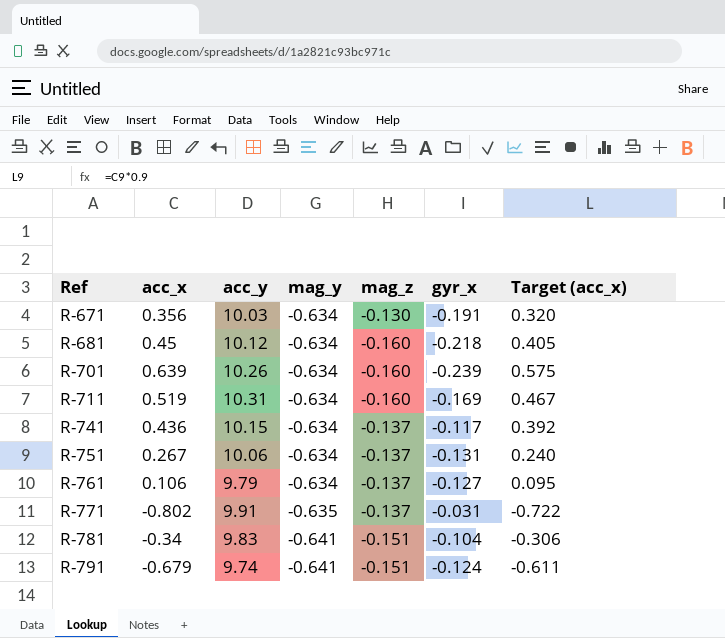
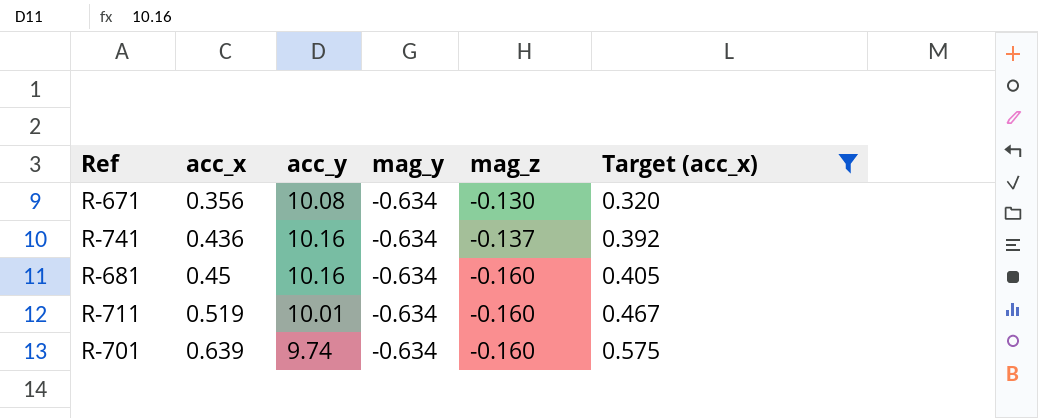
filter: none -> Target (acc_x) >= 0.320
row order: Ref ascending -> acc_x ascending
column gyr_x | position: 6 -> none
R-671 | acc_y: 10.03 -> 10.08
R-741 | acc_y: 10.15 -> 10.16
R-681 | acc_y: 10.12 -> 10.16
R-711 | acc_y: 10.31 -> 10.01
R-701 | acc_y: 10.26 -> 9.74

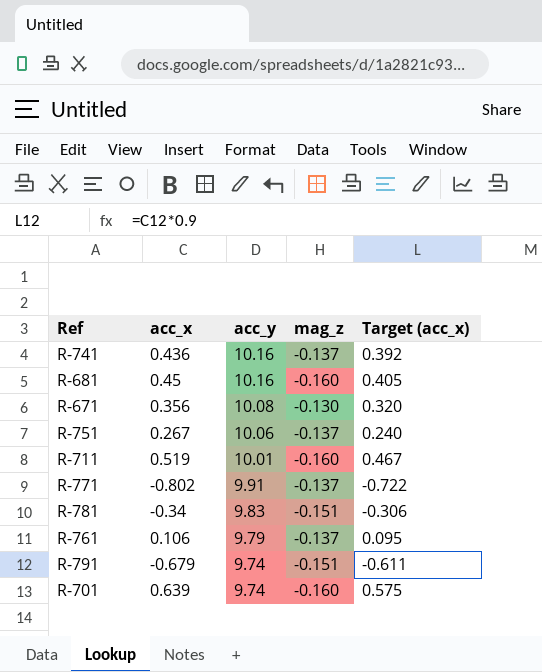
filter: Target (acc_x) >= 0.320 -> none
row order: acc_x ascending -> acc_y descending
column mag_y | position: 4 -> none

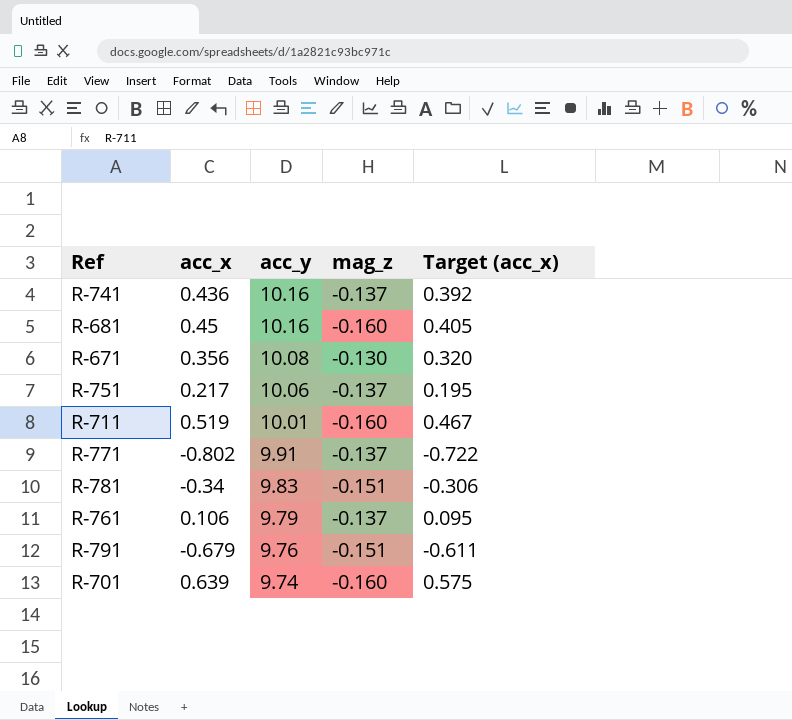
R-751 | acc_x: 0.267 -> 0.217
R-751 | Target (acc_x): 0.240 -> 0.195
R-791 | acc_y: 9.74 -> 9.76

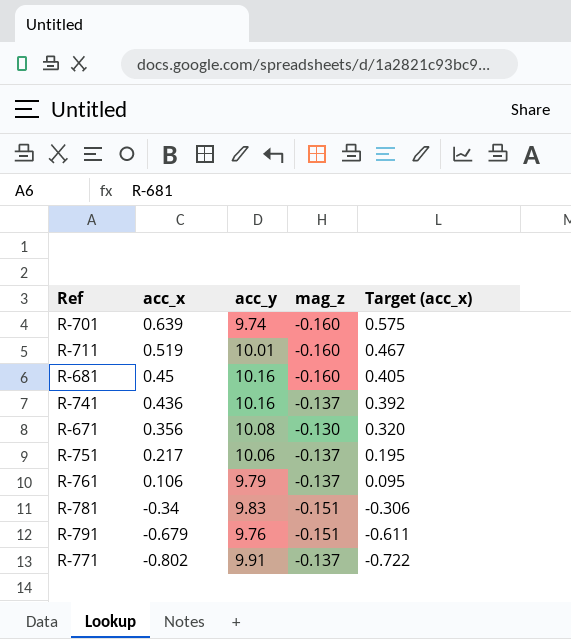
row order: acc_y descending -> acc_x descending

